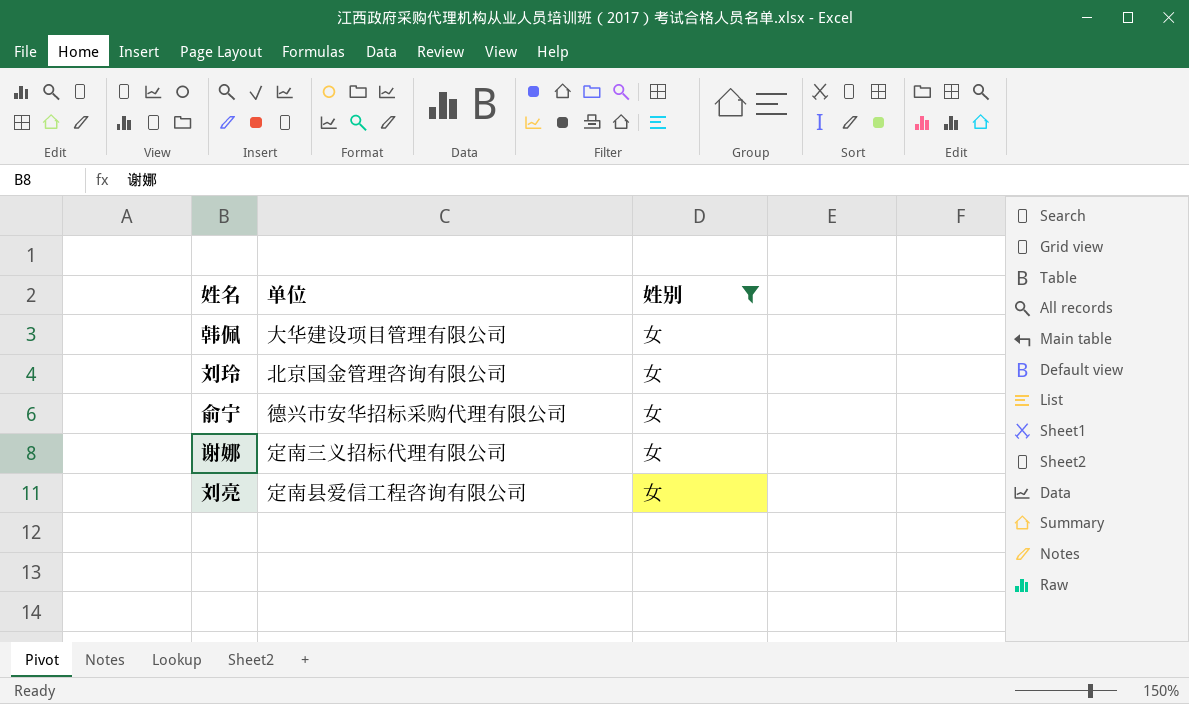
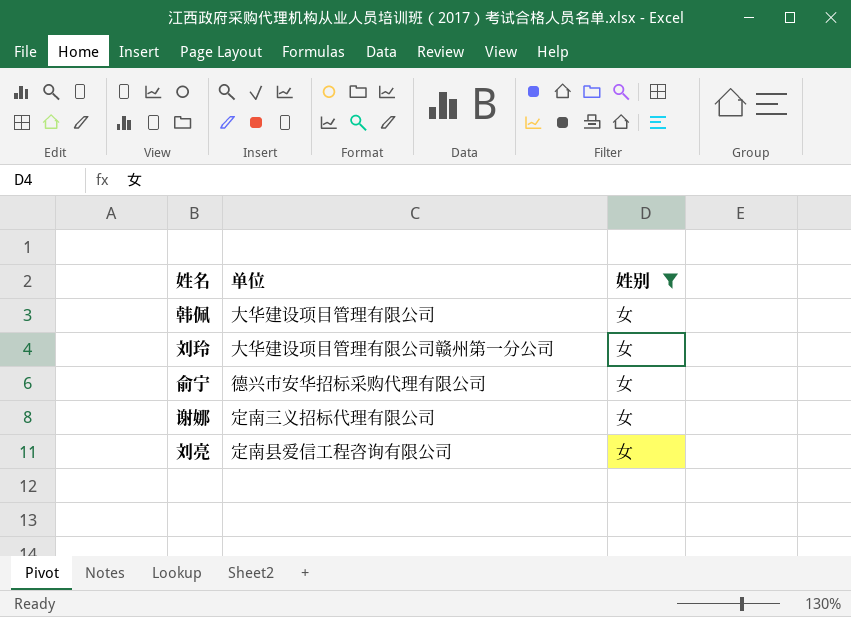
刘玲 | 单位: 北京国金管理咨询有限公司 -> 大华建设项目管理有限公司赣州第一分公司

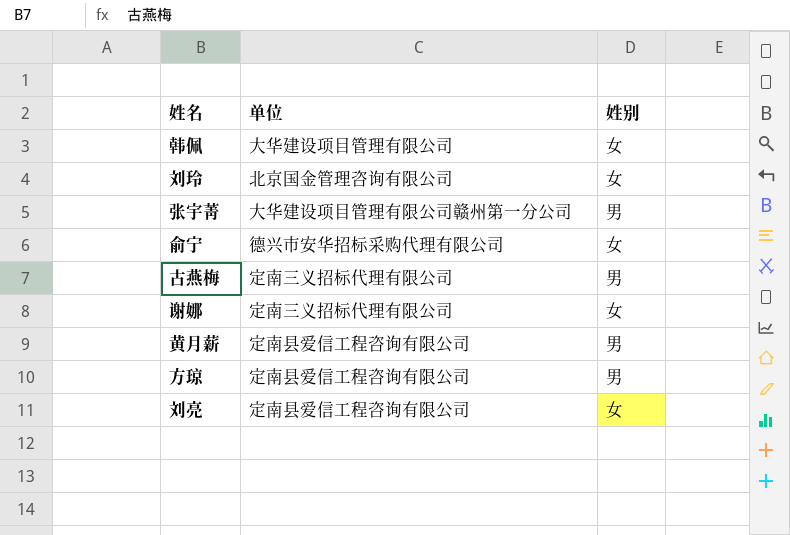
filter: 姓别 = 女 -> none
刘玲 | 单位: 大华建设项目管理有限公司赣州第一分公司 -> 北京国金管理咨询有限公司

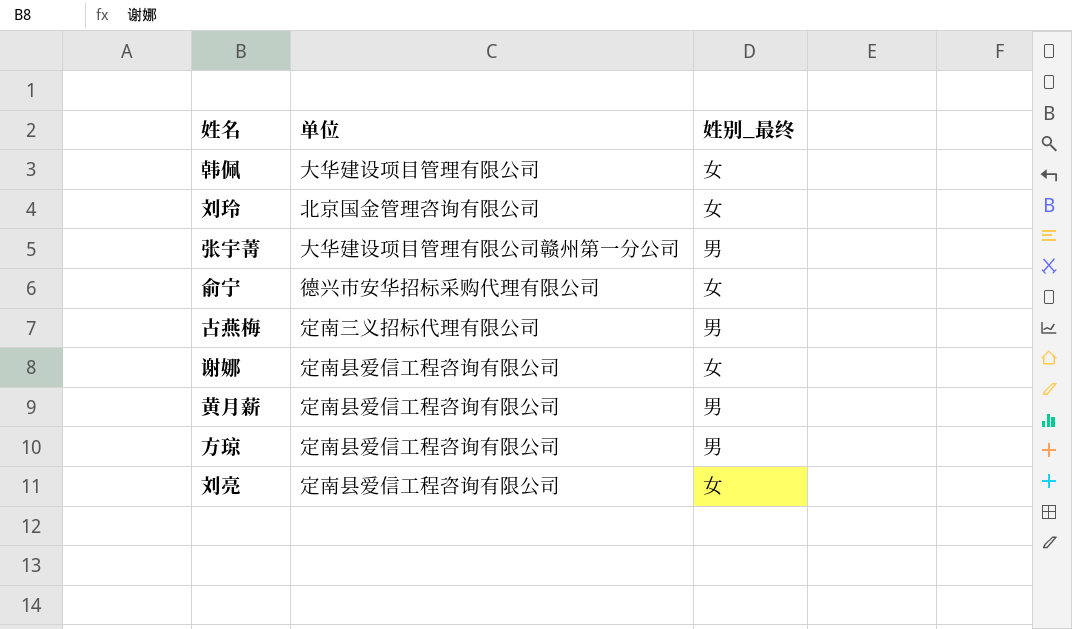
column name: 姓别 -> 姓别_最终
谢娜 | 单位: 定南三义招标代理有限公司 -> 定南县爱信工程咨询有限公司

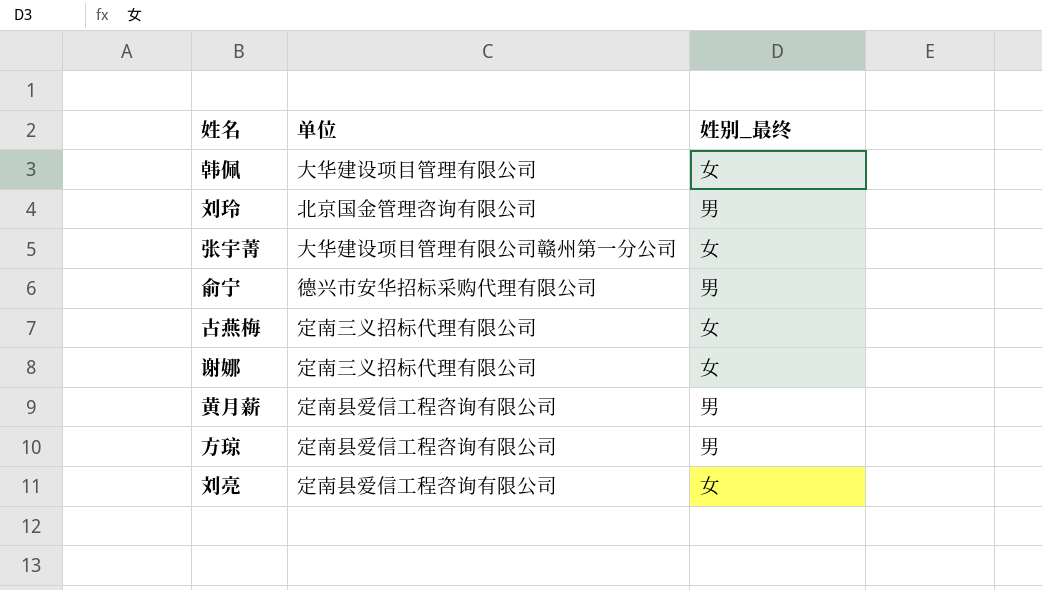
刘玲 | 姓别_最终: 女 -> 男
张宇菁 | 姓别_最终: 男 -> 女
俞宁 | 姓别_最终: 女 -> 男
古燕梅 | 姓别_最终: 男 -> 女
谢娜 | 单位: 定南县爱信工程咨询有限公司 -> 定南三义招标代理有限公司

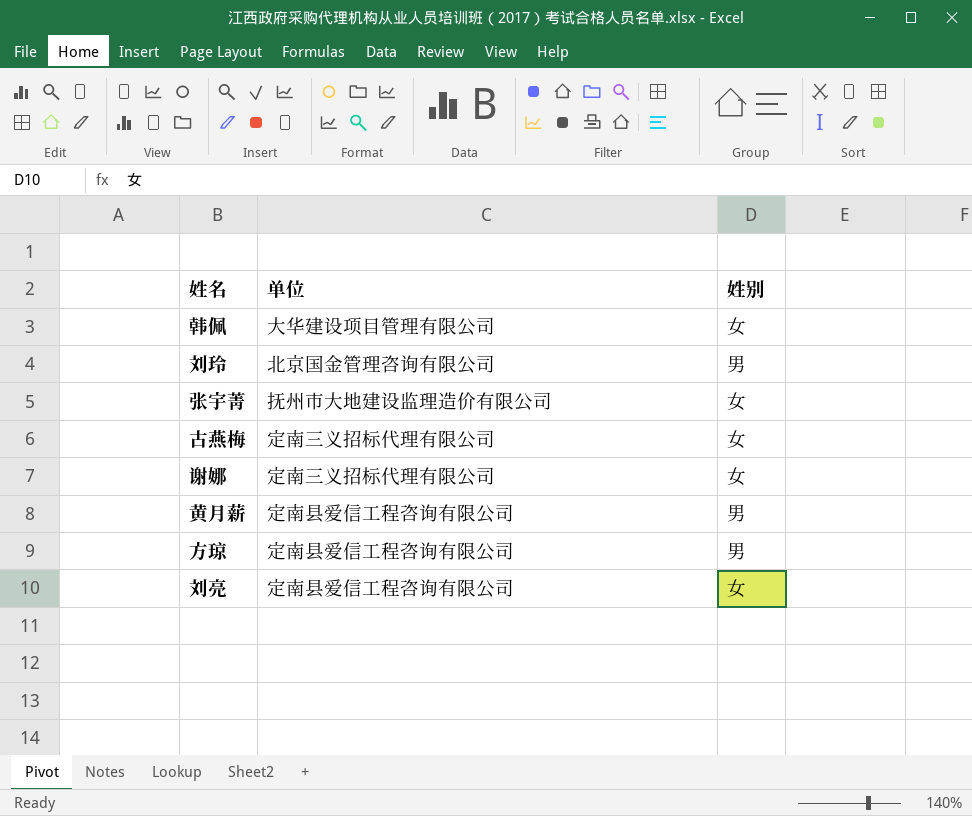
column name: 姓别_最终 -> 姓别
row 俞宁: 德兴市安华招标采购代理有限公司 | 男 -> none
张宇菁 | 单位: 大华建设项目管理有限公司赣州第一分公司 -> 抚州市大地建设监理造价有限公司

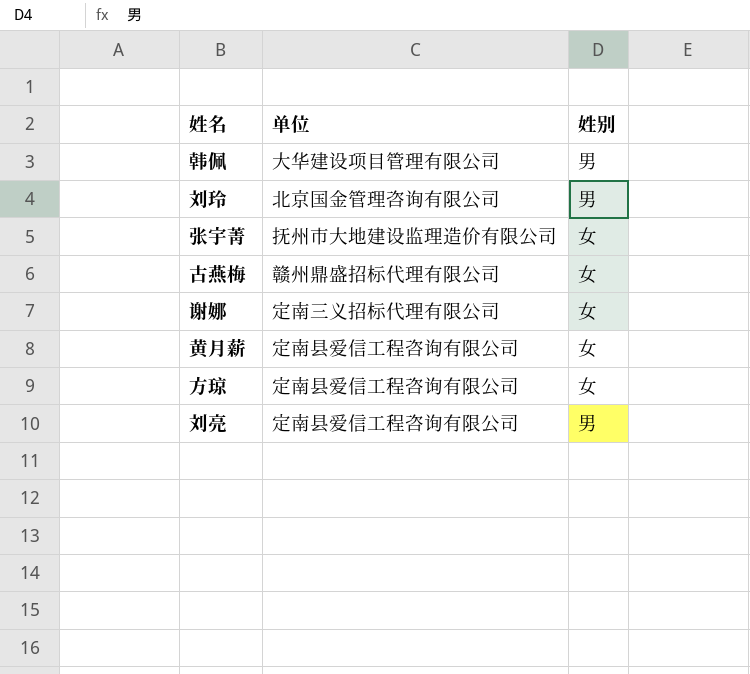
韩佩 | 姓别: 女 -> 男
古燕梅 | 单位: 定南三义招标代理有限公司 -> 赣州鼎盛招标代理有限公司
黄月薪 | 姓别: 男 -> 女
方琼 | 姓别: 男 -> 女
刘亮 | 姓别: 女 -> 男

